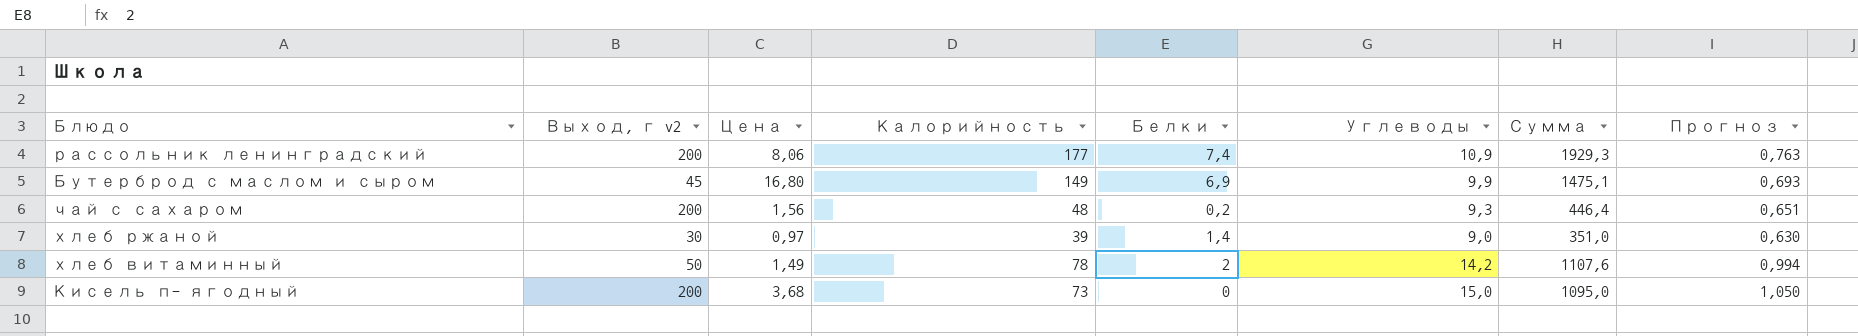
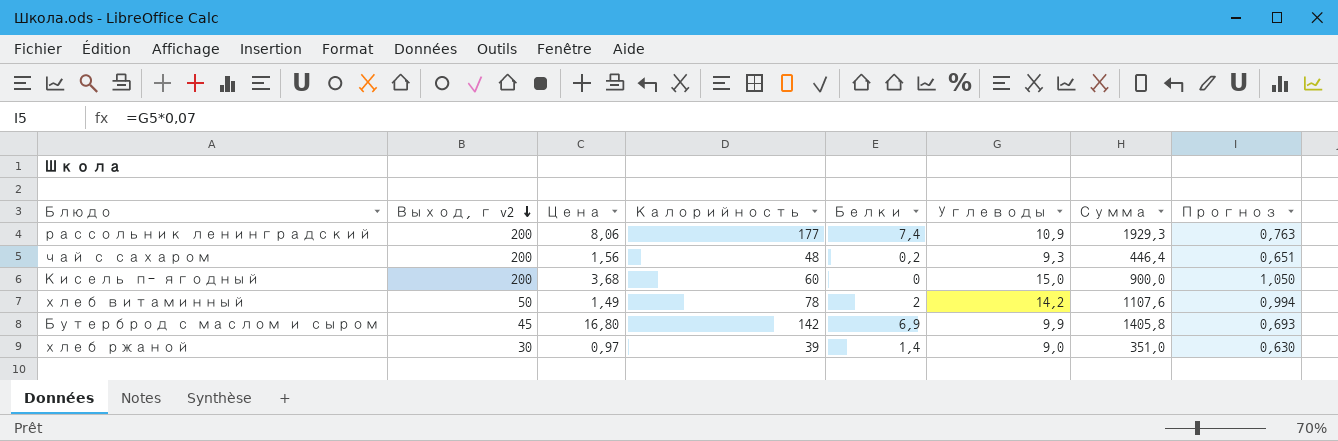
row order: none -> Выход, г v2 descending
Кисель п- ягодный | Калорийность: 73 -> 60
Кисель п- ягодный | Сумма: 1095,0 -> 900,0
Бутерброд с маслом и сыром | Калорийность: 149 -> 142
Бутерброд с маслом и сыром | Сумма: 1475,1 -> 1405,8

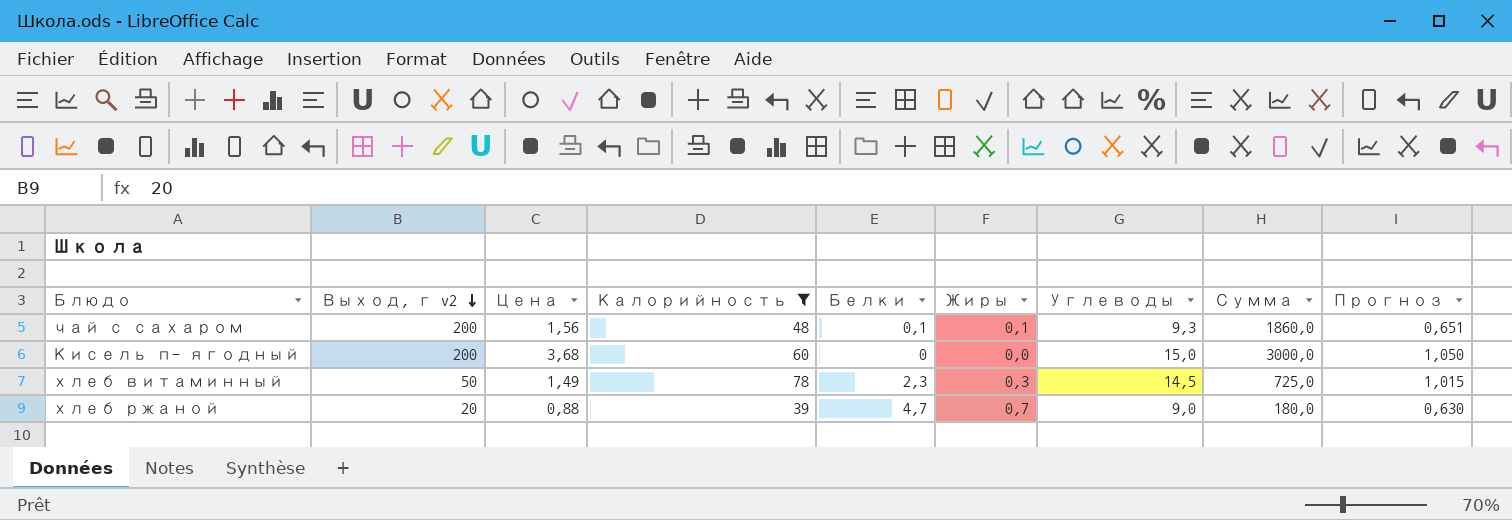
filter: none -> Калорийность <= 78
column Жиры | position: none -> 6
column Сумма | formula: [Калорийность] * [Углеводы] -> [Выход, г v2] * [Углеводы]
чай с сахаром | Белки: 0,2 -> 0,1
хлеб витаминный | Белки: 2 -> 2,3
хлеб витаминный | Углеводы: 14,2 -> 14,5
хлеб витаминный | Прогноз: 0,994 -> 1,015
хлеб ржаной | Выход, г v2: 30 -> 20
хлеб ржаной | Цена: 0,97 -> 0,88
хлеб ржаной | Белки: 1,4 -> 4,7

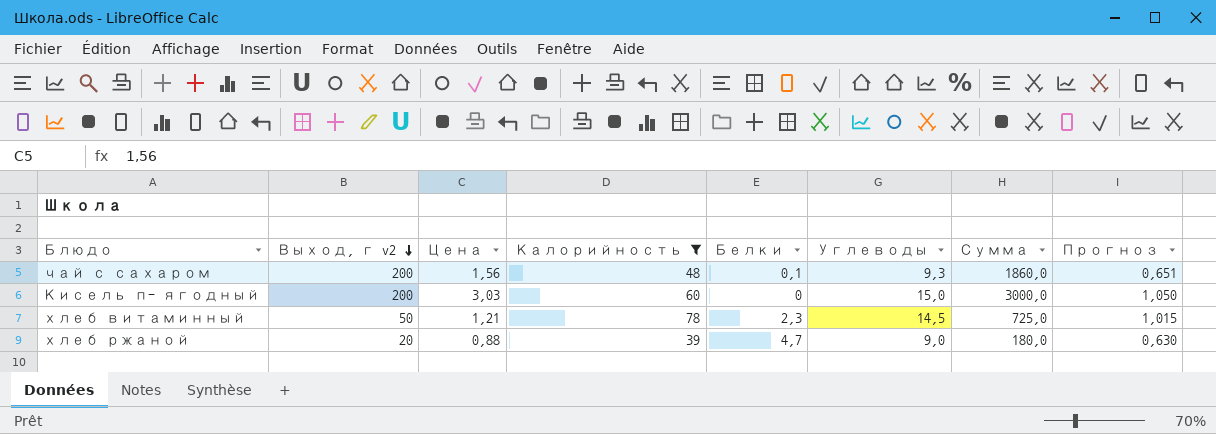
column Жиры | position: 6 -> none
Кисель п- ягодный | Цена: 3,68 -> 3,03
хлеб витаминный | Цена: 1,49 -> 1,21

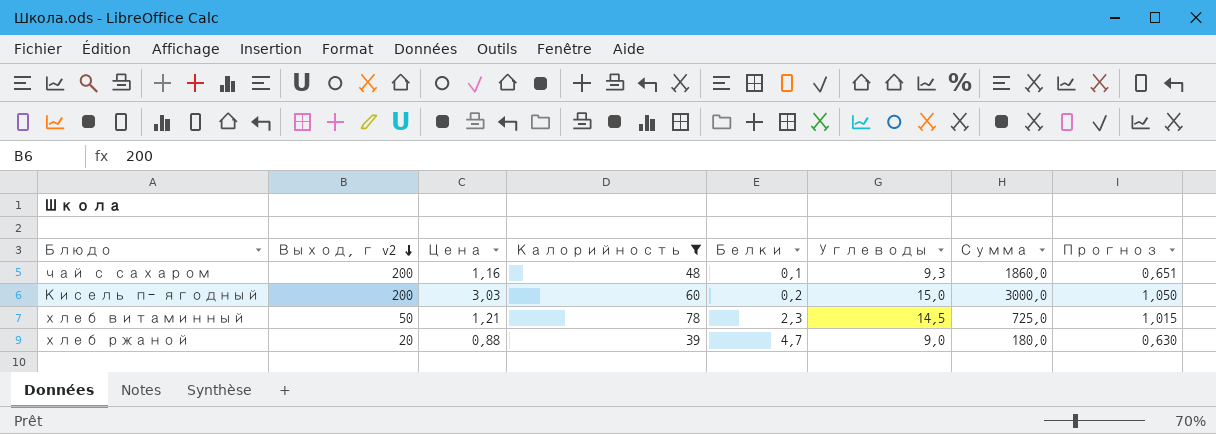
чай с сахаром | Цена: 1,56 -> 1,16
Кисель п- ягодный | Белки: 0 -> 0,2

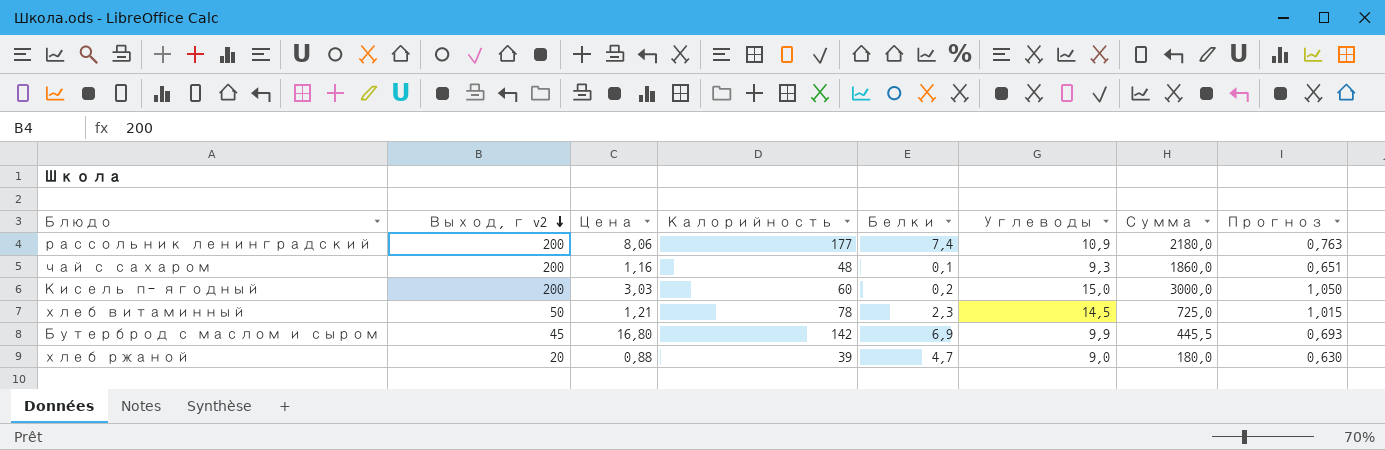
filter: Калорийность <= 78 -> none

